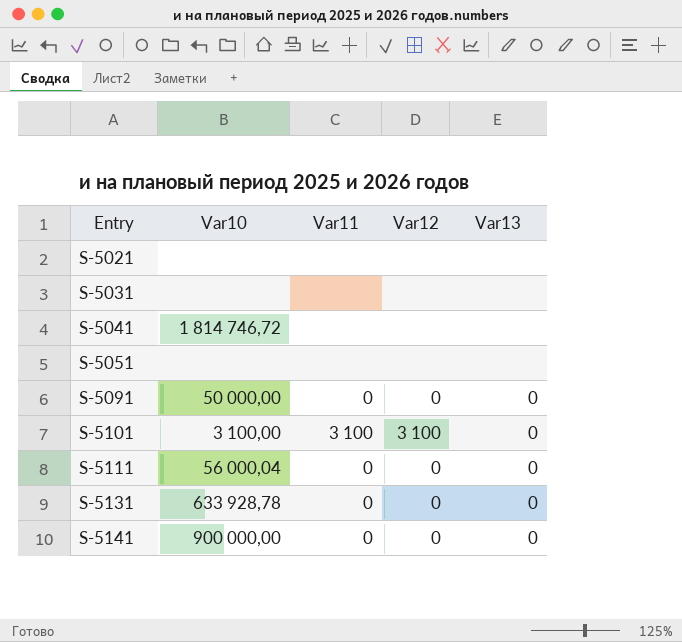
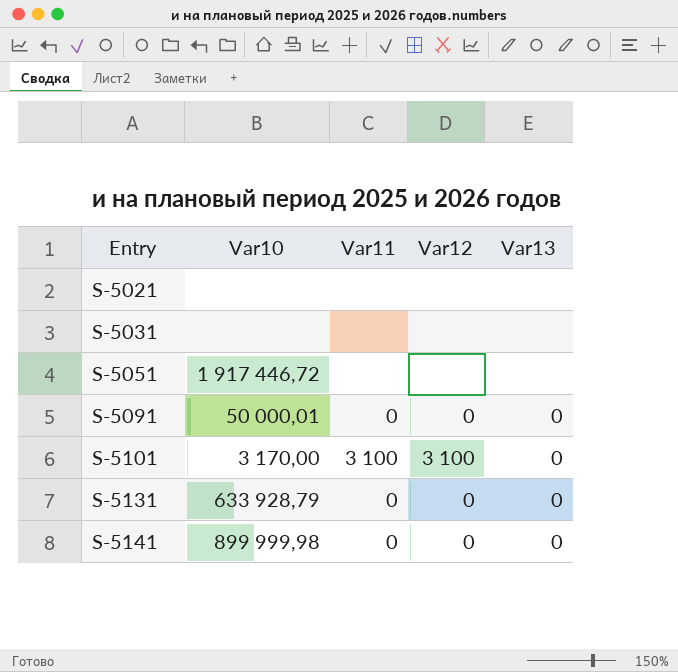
row S-5041: 1 814 746,72 | none | none | none -> none
row S-5111: 56 000,04 | 0 | 0 | 0 -> none
S-5051 | Var10: none -> 1 917 446,72
S-5091 | Var10: 50 000,00 -> 50 000,01
S-5101 | Var10: 3 100,00 -> 3 170,00
S-5131 | Var10: 633 928,78 -> 633 928,79
S-5141 | Var10: 900 000,00 -> 899 999,98

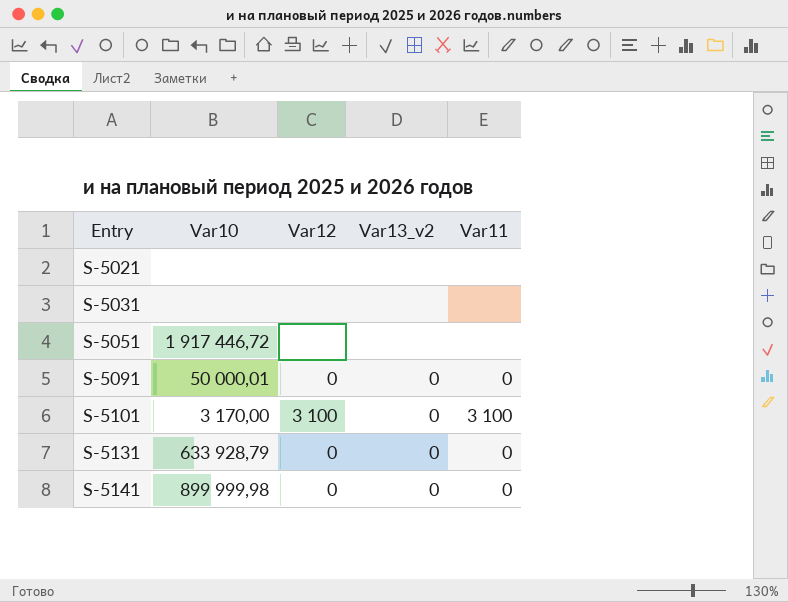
column name: Var13 -> Var13_v2
column Var11 | position: 3 -> 5

